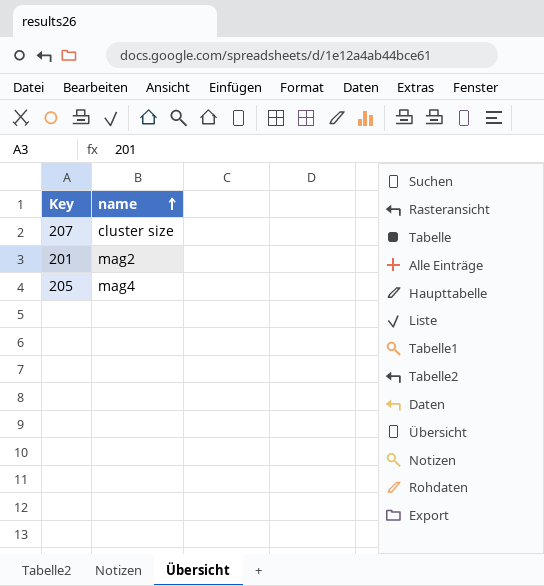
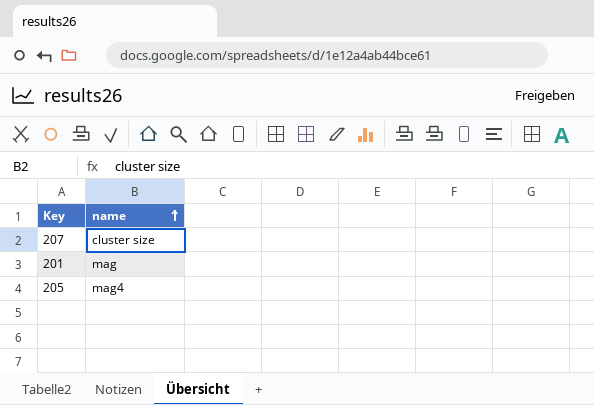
201 | name: mag2 -> mag

